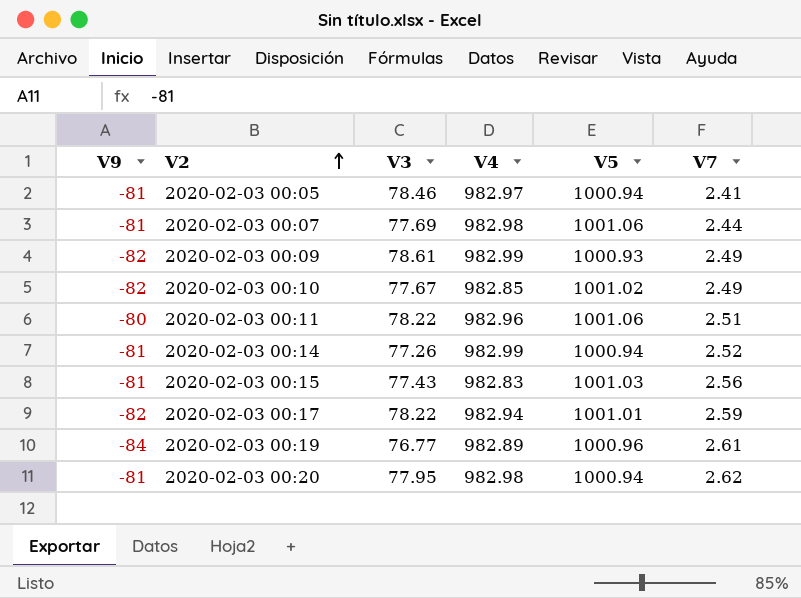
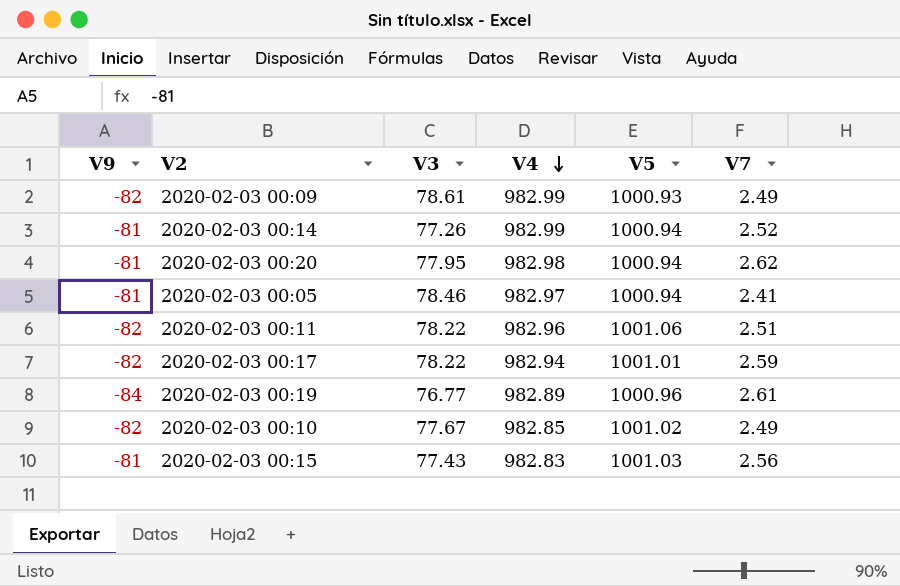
row order: V2 ascending -> V4 descending
row 2020-02-03 00:07: -81 | 77.69 | 982.98 | 1001.06 | 2.44 -> none
2020-02-03 00:11 | V9: -80 -> -82

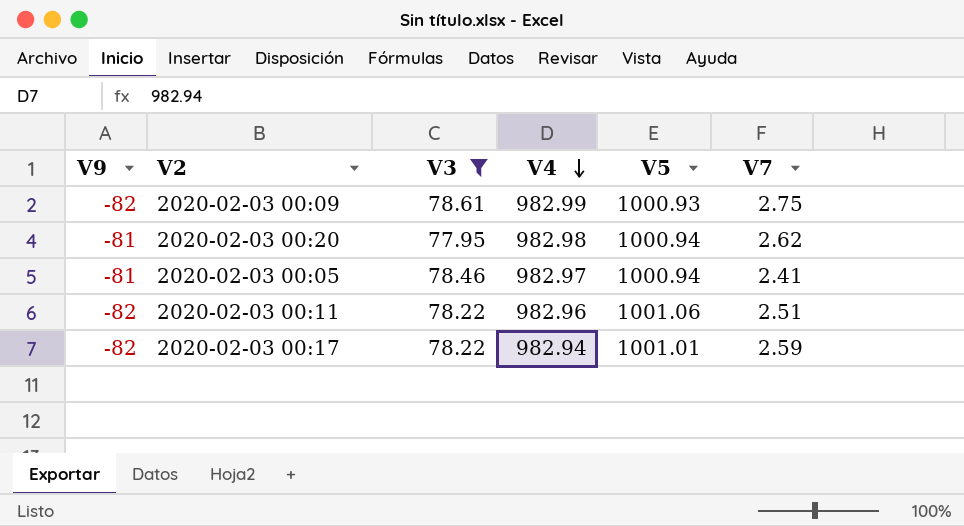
filter: none -> V3 >= 77.95
2020-02-03 00:09 | V7: 2.49 -> 2.75

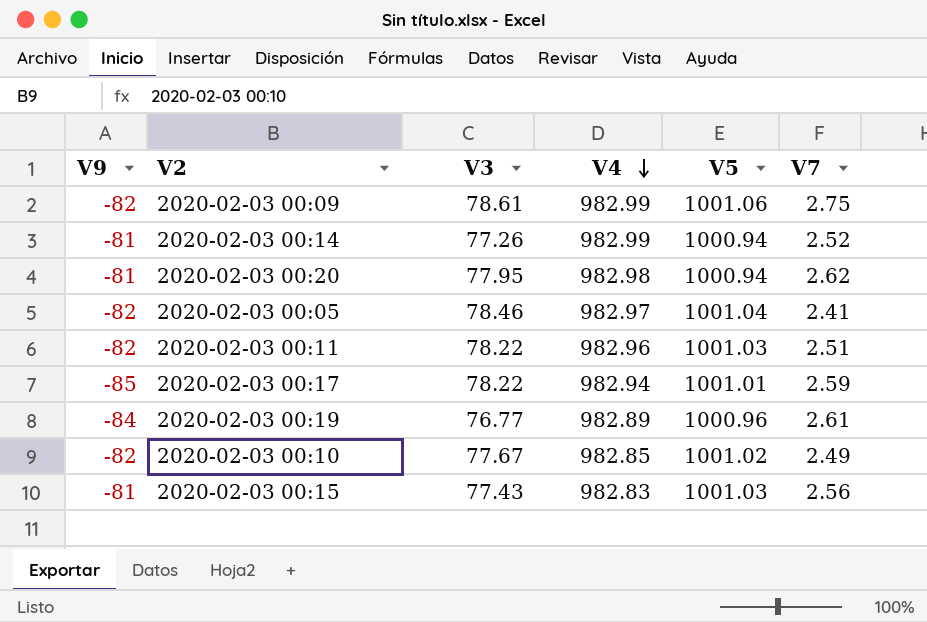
filter: V3 >= 77.95 -> none
2020-02-03 00:09 | V5: 1000.93 -> 1001.06
2020-02-03 00:05 | V9: -81 -> -82
2020-02-03 00:05 | V5: 1000.94 -> 1001.04
2020-02-03 00:11 | V5: 1001.06 -> 1001.03
2020-02-03 00:17 | V9: -82 -> -85

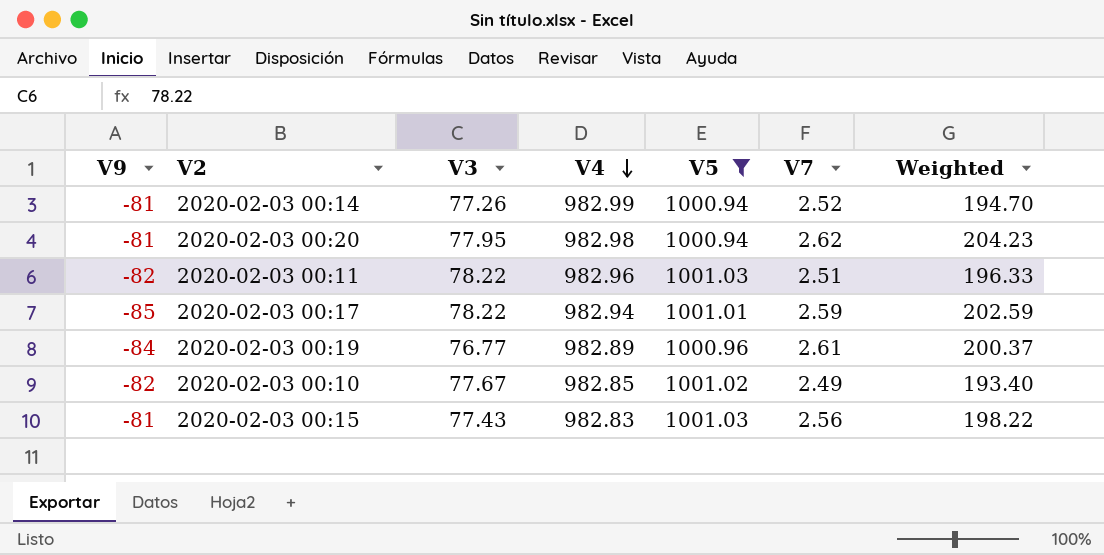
filter: none -> V5 <= 1001.03
column Weighted | formula: none -> [V3] * [V7]

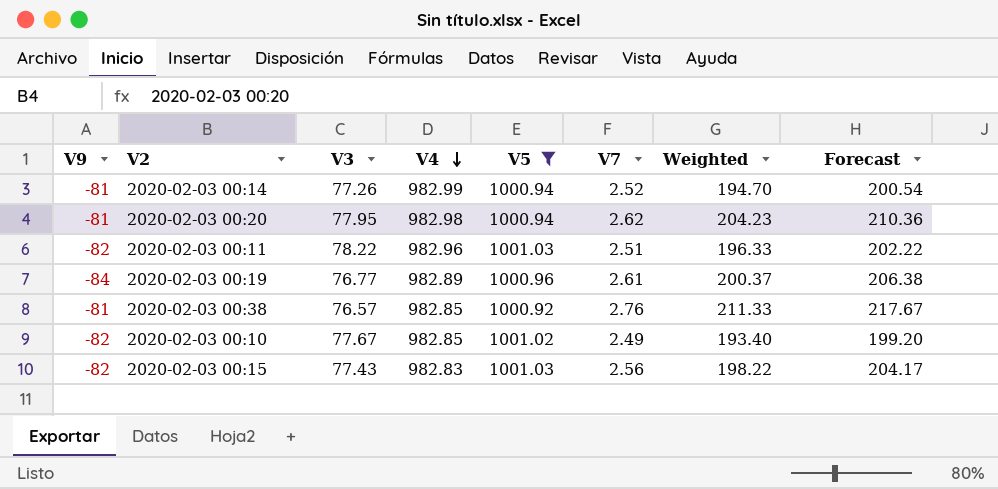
column Forecast | formula: none -> [Weighted] * 1.03
row 2020-02-03 00:17: -85 | 78.22 | 982.94 | 1001.01 | 2.59 | 202.59 -> none
row 2020-02-03 00:38: none -> -81 | 76.57 | 982.85 | 1000.92 | 2.76 | 211.33 | 217.67
2020-02-03 00:15 | V9: -81 -> -82

